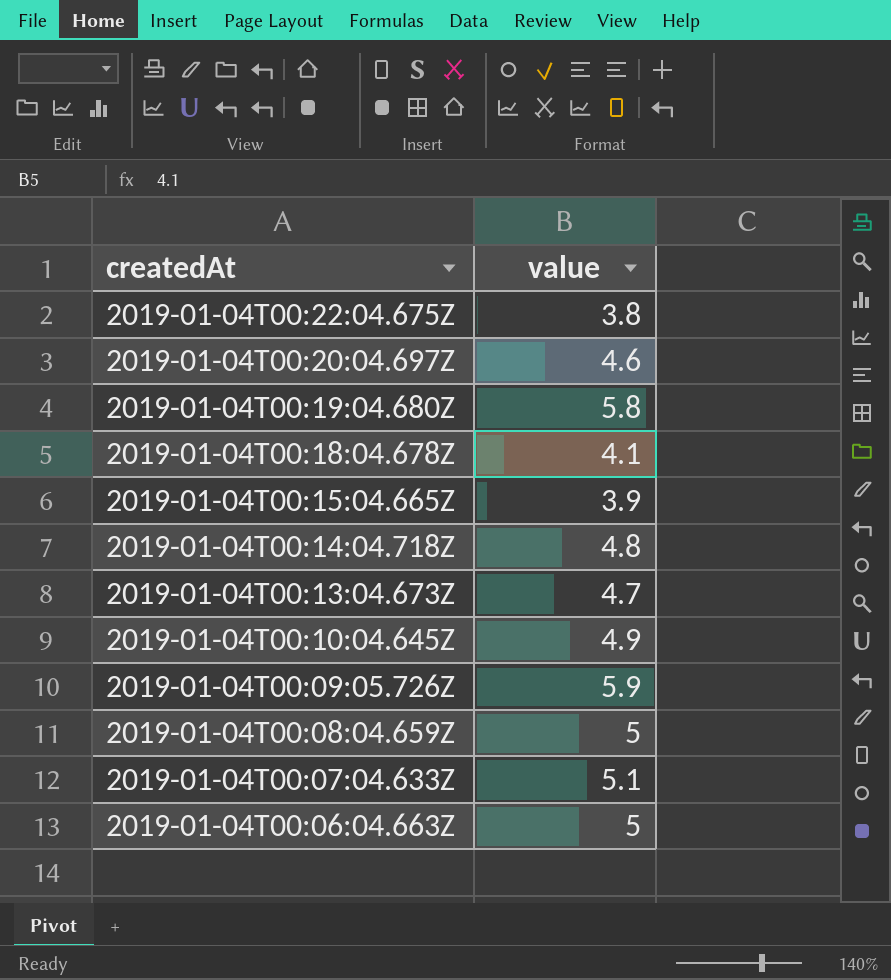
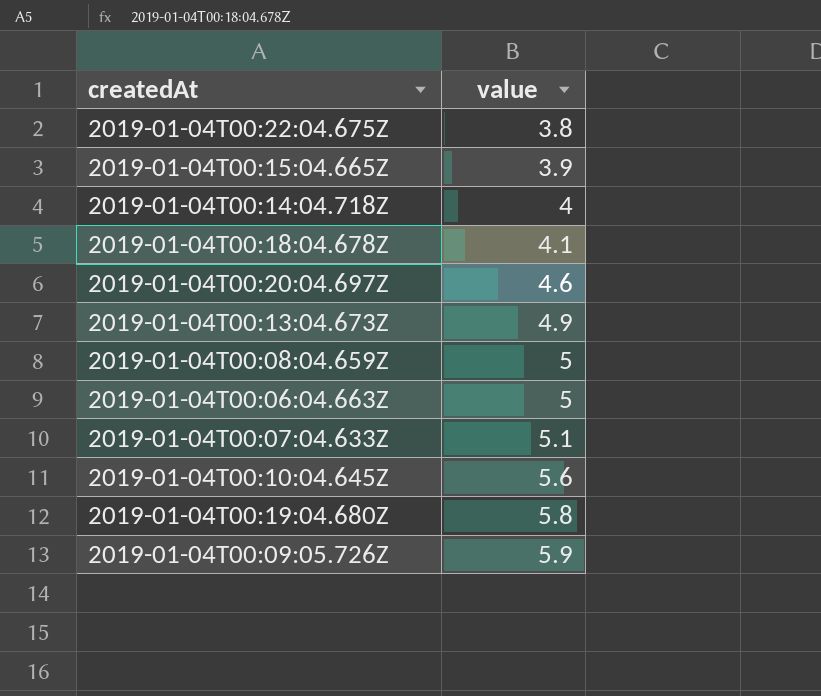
row order: createdAt descending -> value ascending
2019-01-04T00:14:04.718Z | value: 4.8 -> 4
2019-01-04T00:13:04.673Z | value: 4.7 -> 4.9
2019-01-04T00:10:04.645Z | value: 4.9 -> 5.6

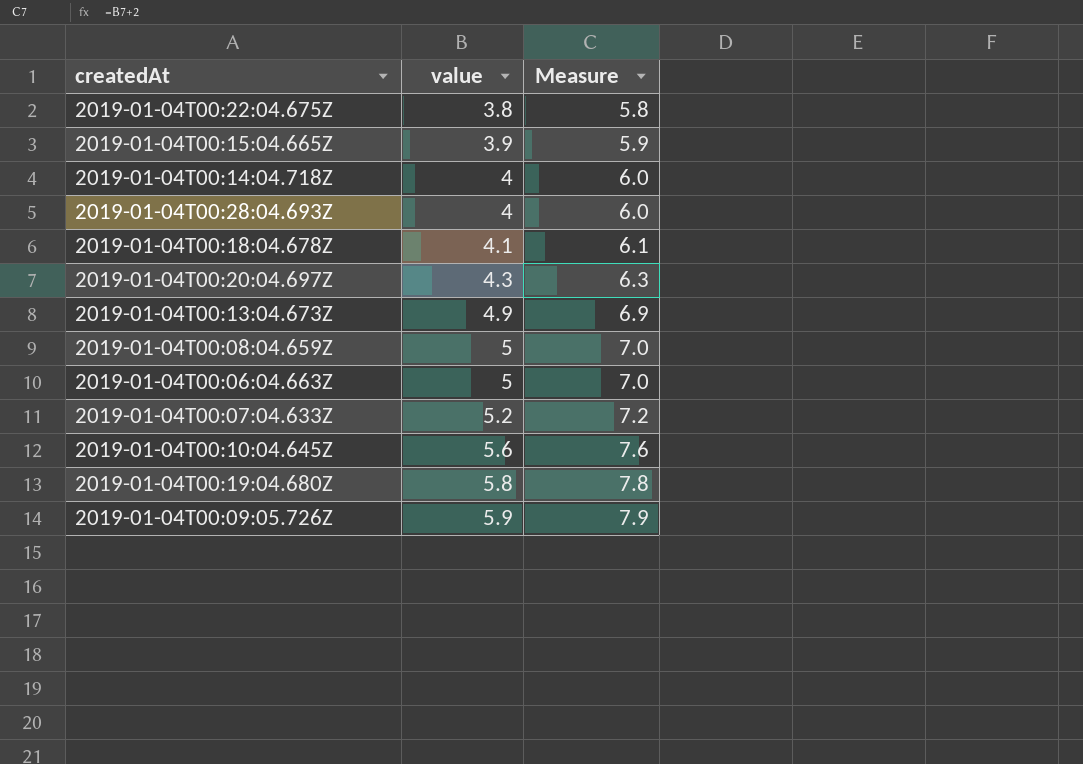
column Measure | formula: none -> [value] + 2
row 2019-01-04T00:28:04.693Z: none -> 4 | 6.0
2019-01-04T00:20:04.697Z | value: 4.6 -> 4.3
2019-01-04T00:07:04.633Z | value: 5.1 -> 5.2

